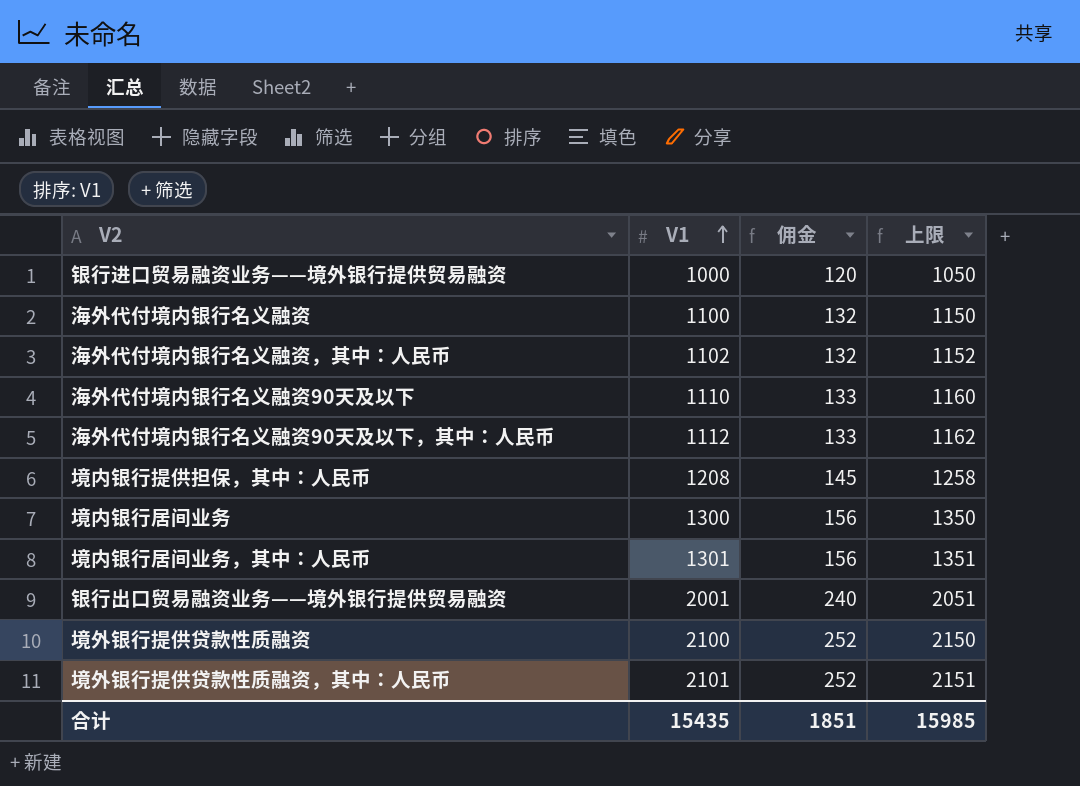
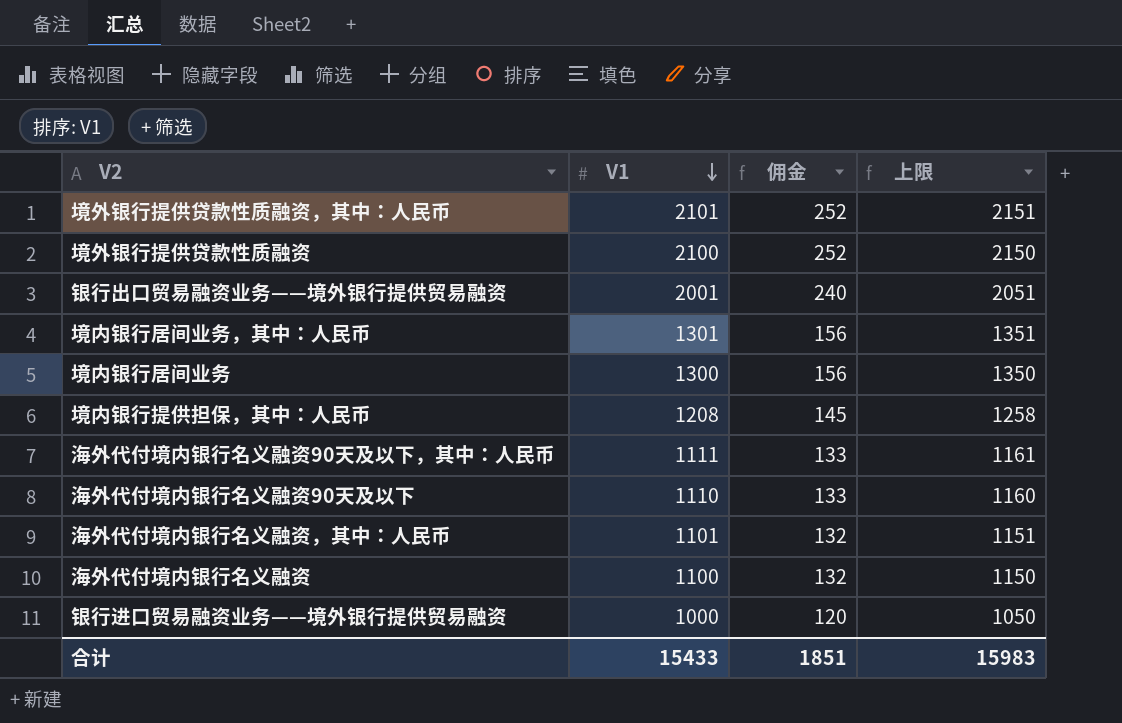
row order: V1 ascending -> V1 descending
海外代付境内银行名义融资90天及以下，其中：人民币 | V1: 1112 -> 1111
海外代付境内银行名义融资90天及以下，其中：人民币 | 上限: 1162 -> 1161
海外代付境内银行名义融资，其中：人民币 | V1: 1102 -> 1101
海外代付境内银行名义融资，其中：人民币 | 上限: 1152 -> 1151
合计 | V1: 15435 -> 15433
合计 | 上限: 15985 -> 15983

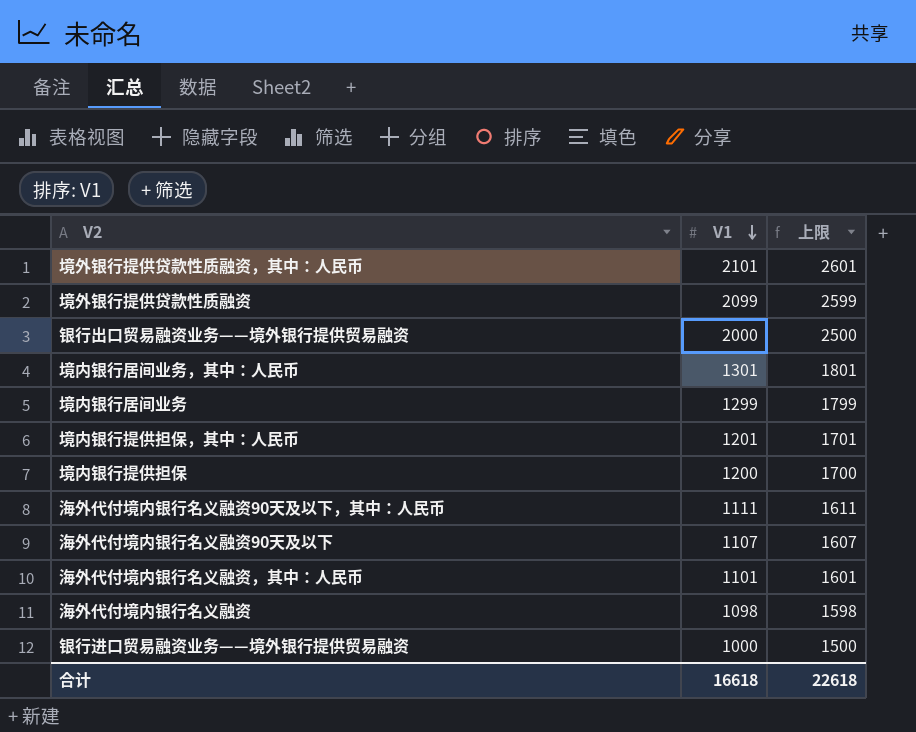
column 佣金 | formula: [V1] * 0.12 -> none
column 上限 | formula: [V1] + 50 -> [V1] + 500
境外银行提供贷款性质融资 | V1: 2100 -> 2099
银行出口贸易融资业务——境外银行提供贸易融资 | V1: 2001 -> 2000
境内银行居间业务 | V1: 1300 -> 1299
境内银行提供担保，其中：人民币 | V1: 1208 -> 1201
row 境内银行提供担保: none -> 1200 | 1700
海外代付境内银行名义融资90天及以下 | V1: 1110 -> 1107
海外代付境内银行名义融资 | V1: 1100 -> 1098
合计 | V1: 15433 -> 16618
合计 | 上限: 15983 -> 22618

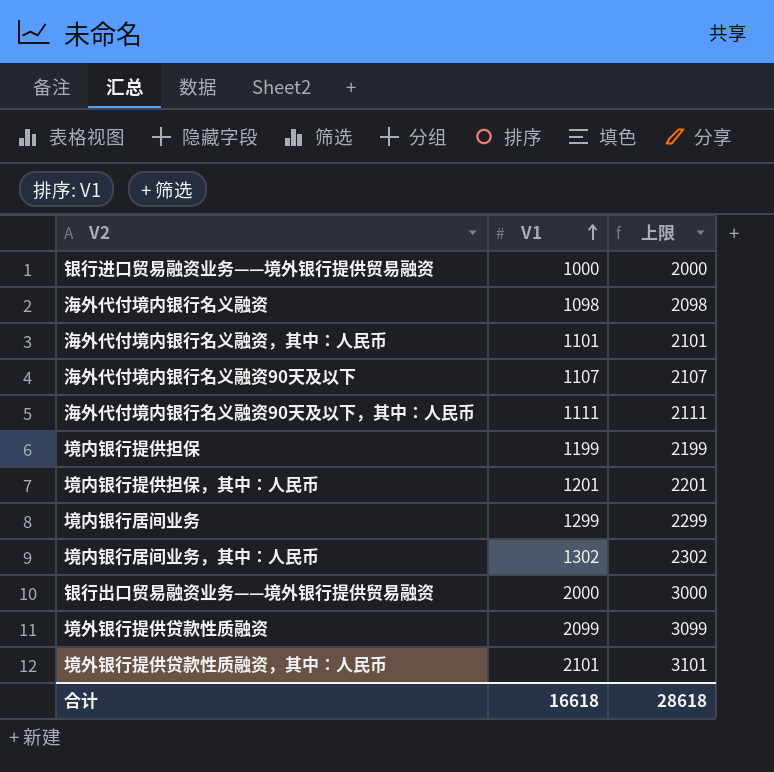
row order: V1 descending -> V1 ascending
column 上限 | formula: [V1] + 500 -> [V1] + 1000
境内银行提供担保 | V1: 1200 -> 1199
境内银行居间业务，其中：人民币 | V1: 1301 -> 1302
合计 | 上限: 22618 -> 28618

